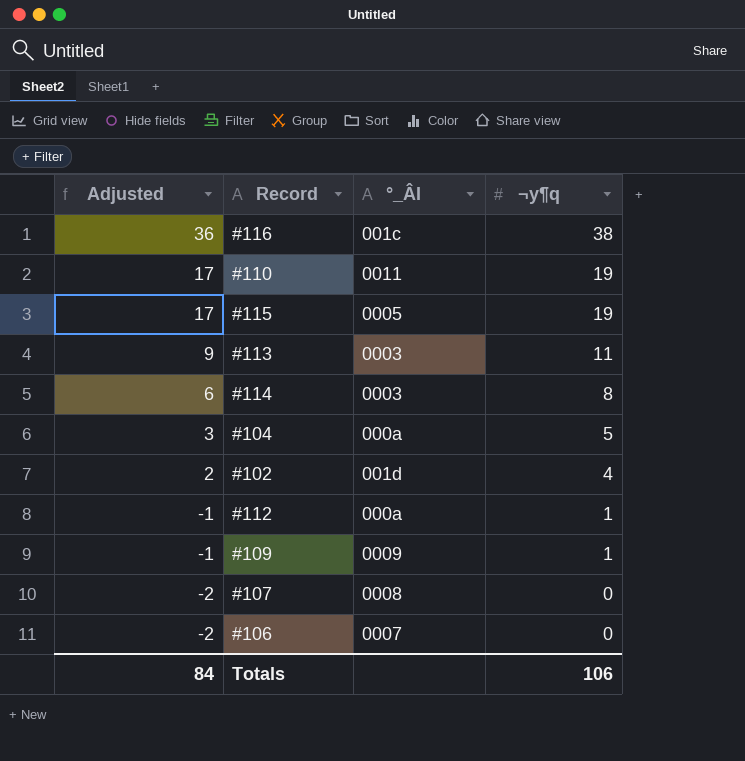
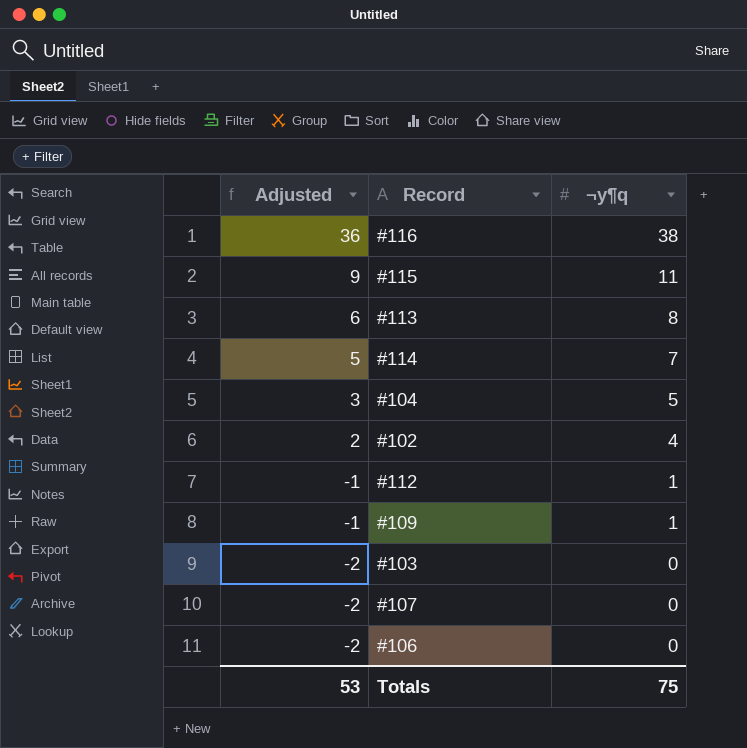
column °_ÂI | position: 3 -> none
row #110: 17 | 0011 | 19 -> none
#115 | Adjusted: 17 -> 9
#115 | ¬y¶q: 19 -> 11
#113 | Adjusted: 9 -> 6
#113 | ¬y¶q: 11 -> 8
#114 | Adjusted: 6 -> 5
#114 | ¬y¶q: 8 -> 7
row #103: none -> -2 | 0
Totals | Adjusted: 84 -> 53
Totals | ¬y¶q: 106 -> 75

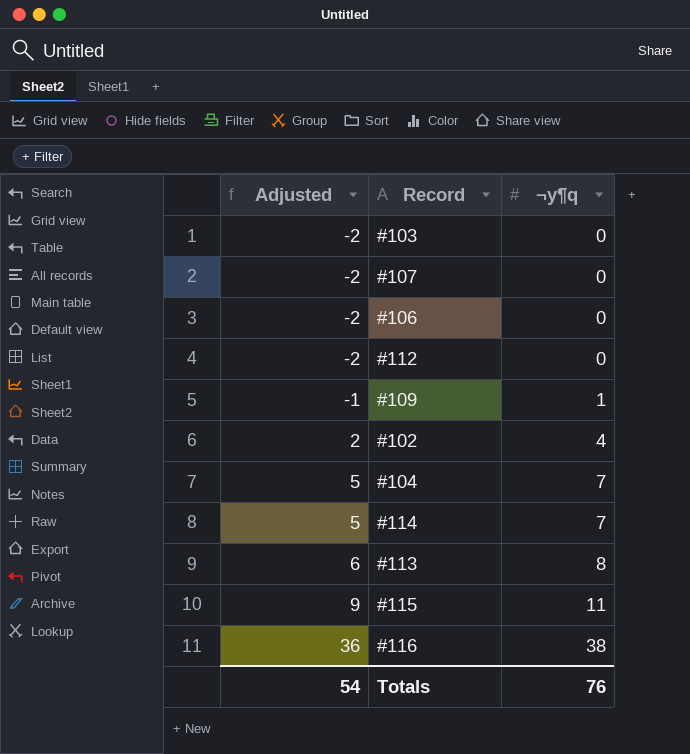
row order: Adjusted descending -> Adjusted ascending
#112 | Adjusted: -1 -> -2
#112 | ¬y¶q: 1 -> 0
#104 | Adjusted: 3 -> 5
#104 | ¬y¶q: 5 -> 7
Totals | Adjusted: 53 -> 54
Totals | ¬y¶q: 75 -> 76

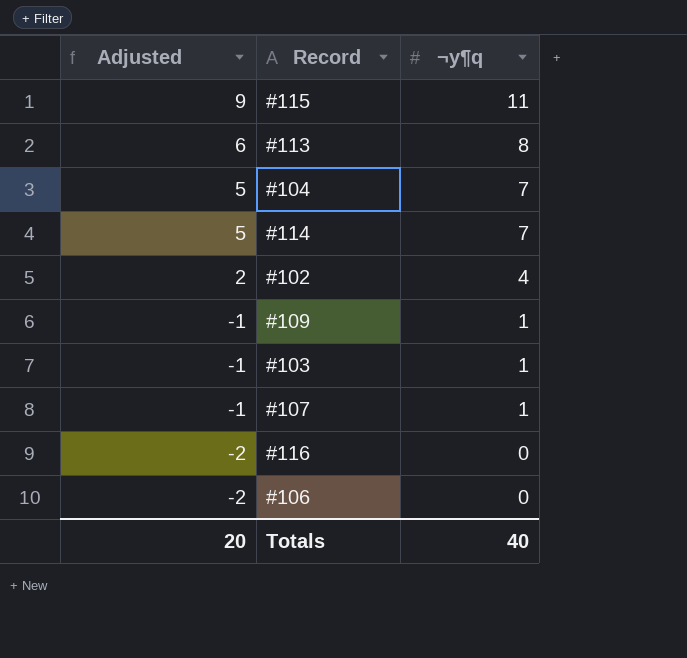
row order: Adjusted ascending -> Adjusted descending
row #112: -2 | 0 -> none
#103 | Adjusted: -2 -> -1
#103 | ¬y¶q: 0 -> 1
#107 | Adjusted: -2 -> -1
#107 | ¬y¶q: 0 -> 1
#116 | Adjusted: 36 -> -2
#116 | ¬y¶q: 38 -> 0
Totals | Adjusted: 54 -> 20
Totals | ¬y¶q: 76 -> 40

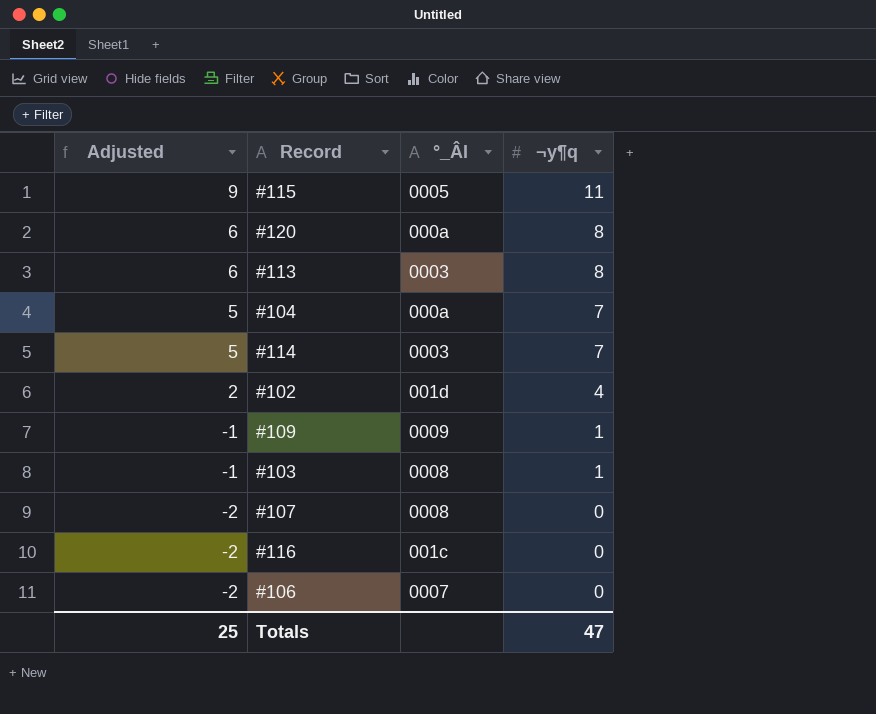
column °_ÂI | position: none -> 3
row #120: none -> 6 | 000a | 8
#107 | Adjusted: -1 -> -2
#107 | ¬y¶q: 1 -> 0
Totals | Adjusted: 20 -> 25
Totals | ¬y¶q: 40 -> 47

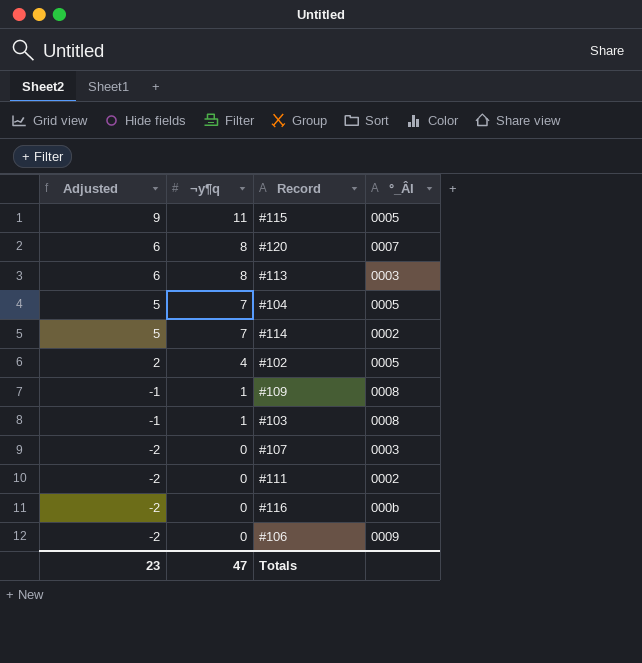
column ¬y¶q | position: 4 -> 2
#120 | °_ÂI: 000a -> 0007
#104 | °_ÂI: 000a -> 0005
#114 | °_ÂI: 0003 -> 0002
#102 | °_ÂI: 001d -> 0005
#109 | °_ÂI: 0009 -> 0008
#107 | °_ÂI: 0008 -> 0003
row #111: none -> -2 | 0 | 0002
#116 | °_ÂI: 001c -> 000b
#106 | °_ÂI: 0007 -> 0009
Totals | Adjusted: 25 -> 23

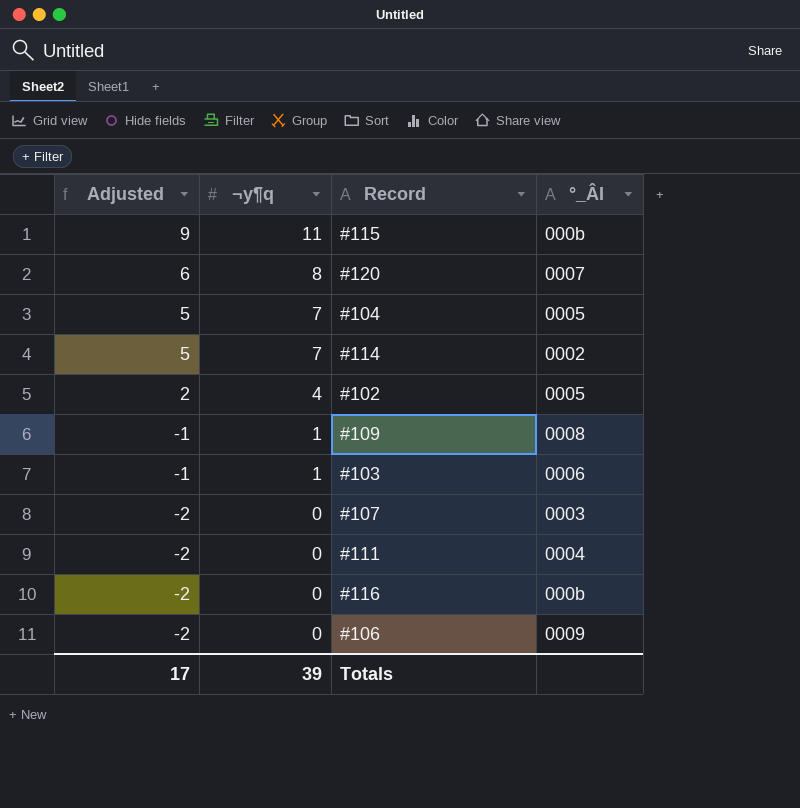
row #113: 6 | 8 | 0003 -> none
#115 | °_ÂI: 0005 -> 000b
#103 | °_ÂI: 0008 -> 0006
#111 | °_ÂI: 0002 -> 0004
Totals | Adjusted: 23 -> 17
Totals | ¬y¶q: 47 -> 39

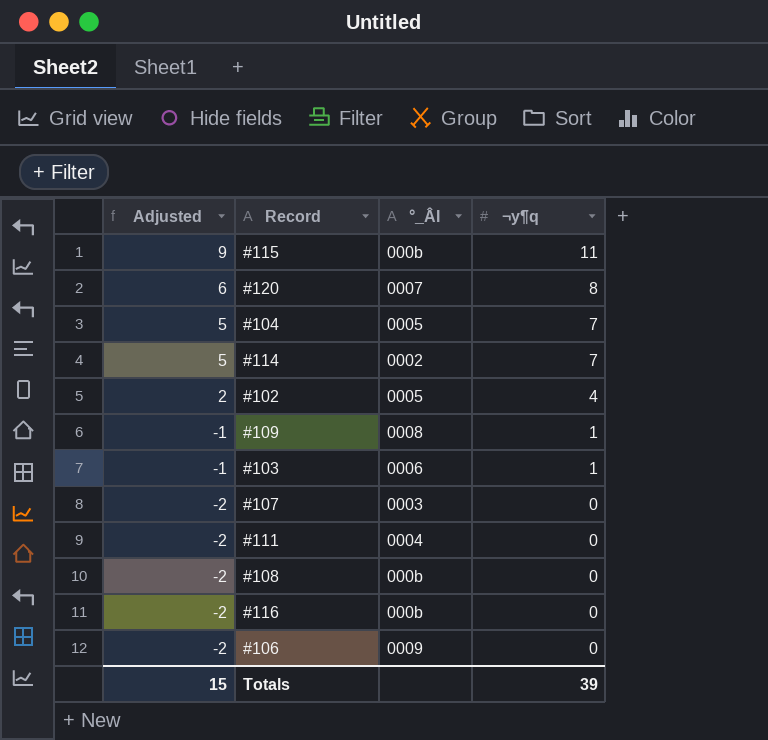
column ¬y¶q | position: 2 -> 4
row #108: none -> -2 | 000b | 0
Totals | Adjusted: 17 -> 15

